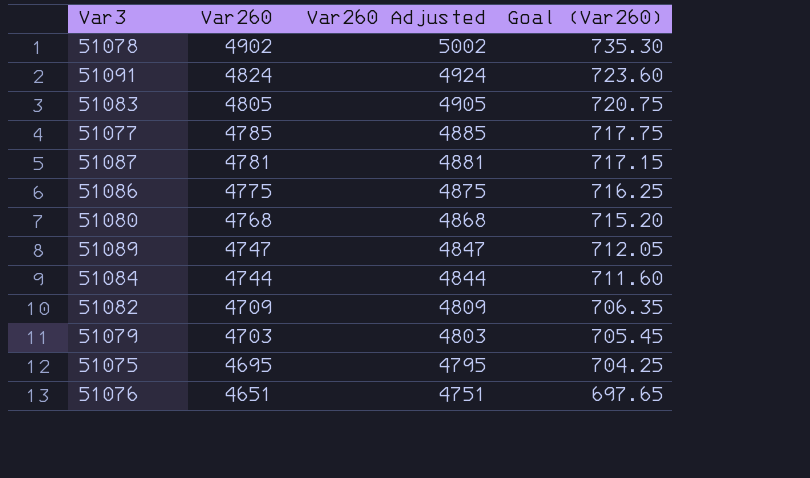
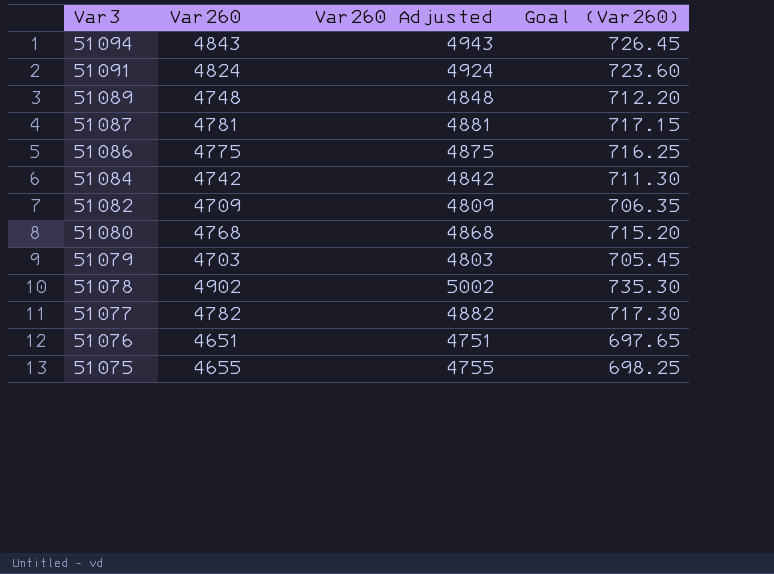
row order: Var260 descending -> Var3 descending
row 51083: 4805 | 4905 | 720.75 -> none
row 51094: none -> 4843 | 4943 | 726.45
51089 | Var260: 4747 -> 4748
51089 | Var260 Adjusted: 4847 -> 4848
51089 | Goal (Var260): 712.05 -> 712.20
51084 | Var260: 4744 -> 4742
51084 | Var260 Adjusted: 4844 -> 4842
51084 | Goal (Var260): 711.60 -> 711.30
51077 | Var260: 4785 -> 4782
51077 | Var260 Adjusted: 4885 -> 4882
51077 | Goal (Var260): 717.75 -> 717.30
51075 | Var260: 4695 -> 4655
51075 | Var260 Adjusted: 4795 -> 4755
51075 | Goal (Var260): 704.25 -> 698.25

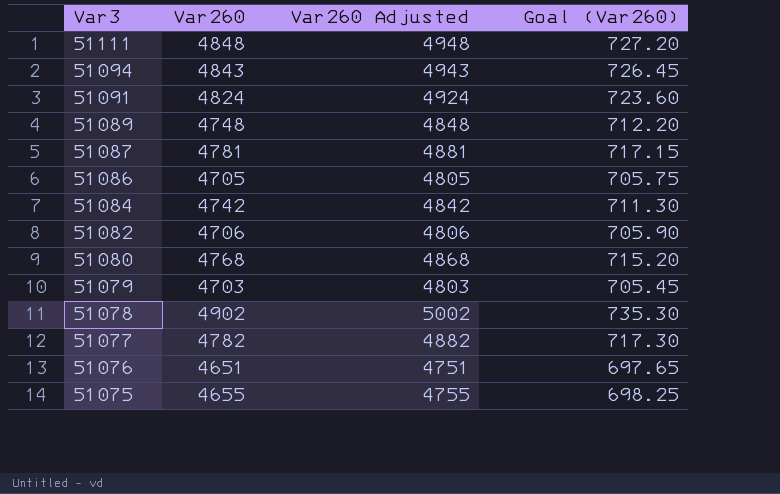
row 51111: none -> 4848 | 4948 | 727.20
51086 | Var260: 4775 -> 4705
51086 | Var260 Adjusted: 4875 -> 4805
51086 | Goal (Var260): 716.25 -> 705.75
51082 | Var260: 4709 -> 4706
51082 | Var260 Adjusted: 4809 -> 4806
51082 | Goal (Var260): 706.35 -> 705.90

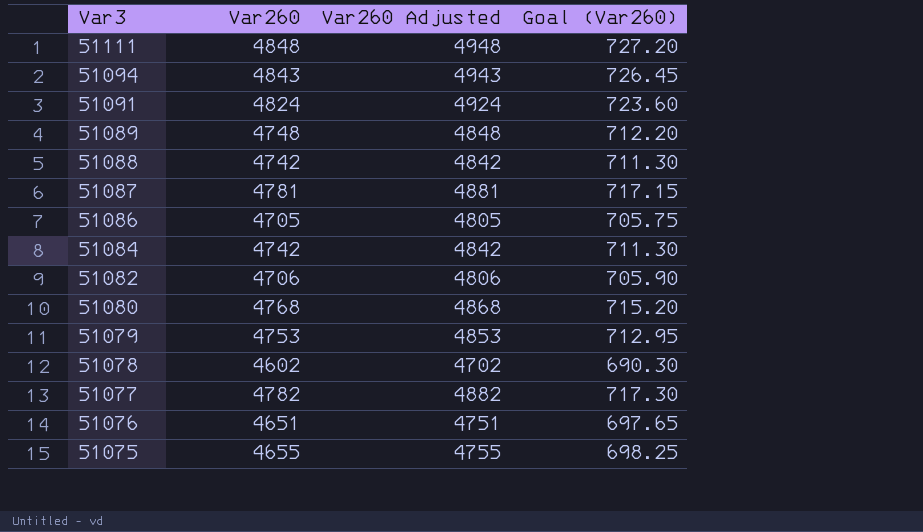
row 51088: none -> 4742 | 4842 | 711.30
51079 | Var260: 4703 -> 4753
51079 | Var260 Adjusted: 4803 -> 4853
51079 | Goal (Var260): 705.45 -> 712.95
51078 | Var260: 4902 -> 4602
51078 | Var260 Adjusted: 5002 -> 4702
51078 | Goal (Var260): 735.30 -> 690.30

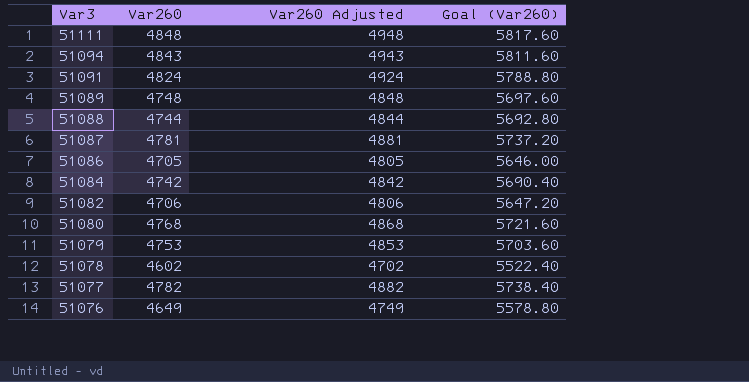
column Goal (Var260) | formula: [Var260] * 0.15 -> [Var260] * 1.2
row 51075: 4655 | 4755 | 698.25 -> none
51088 | Var260: 4742 -> 4744
51088 | Var260 Adjusted: 4842 -> 4844
51076 | Var260: 4651 -> 4649
51076 | Var260 Adjusted: 4751 -> 4749

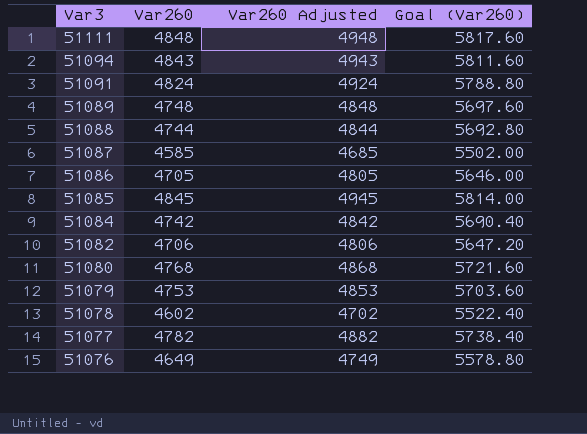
51087 | Var260: 4781 -> 4585
51087 | Var260 Adjusted: 4881 -> 4685
51087 | Goal (Var260): 5737.20 -> 5502.00
row 51085: none -> 4845 | 4945 | 5814.00

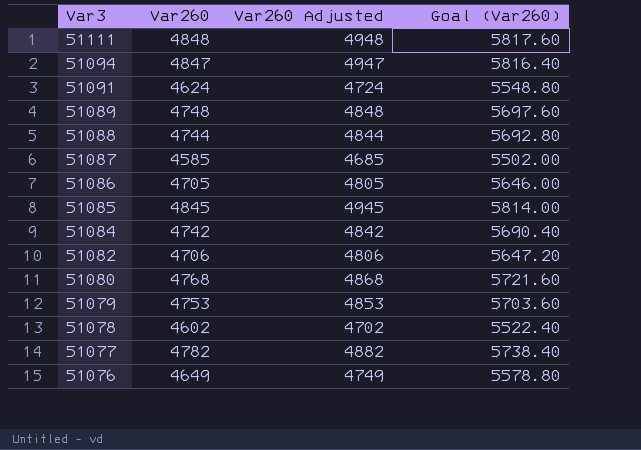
51094 | Var260: 4843 -> 4847
51094 | Var260 Adjusted: 4943 -> 4947
51094 | Goal (Var260): 5811.60 -> 5816.40
51091 | Var260: 4824 -> 4624
51091 | Var260 Adjusted: 4924 -> 4724
51091 | Goal (Var260): 5788.80 -> 5548.80

